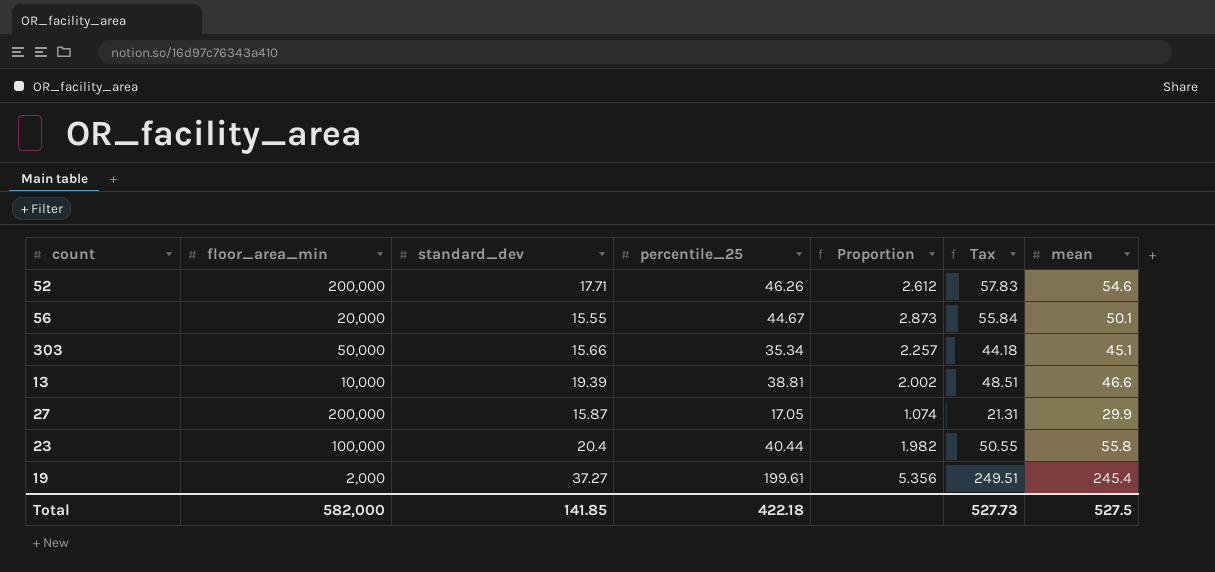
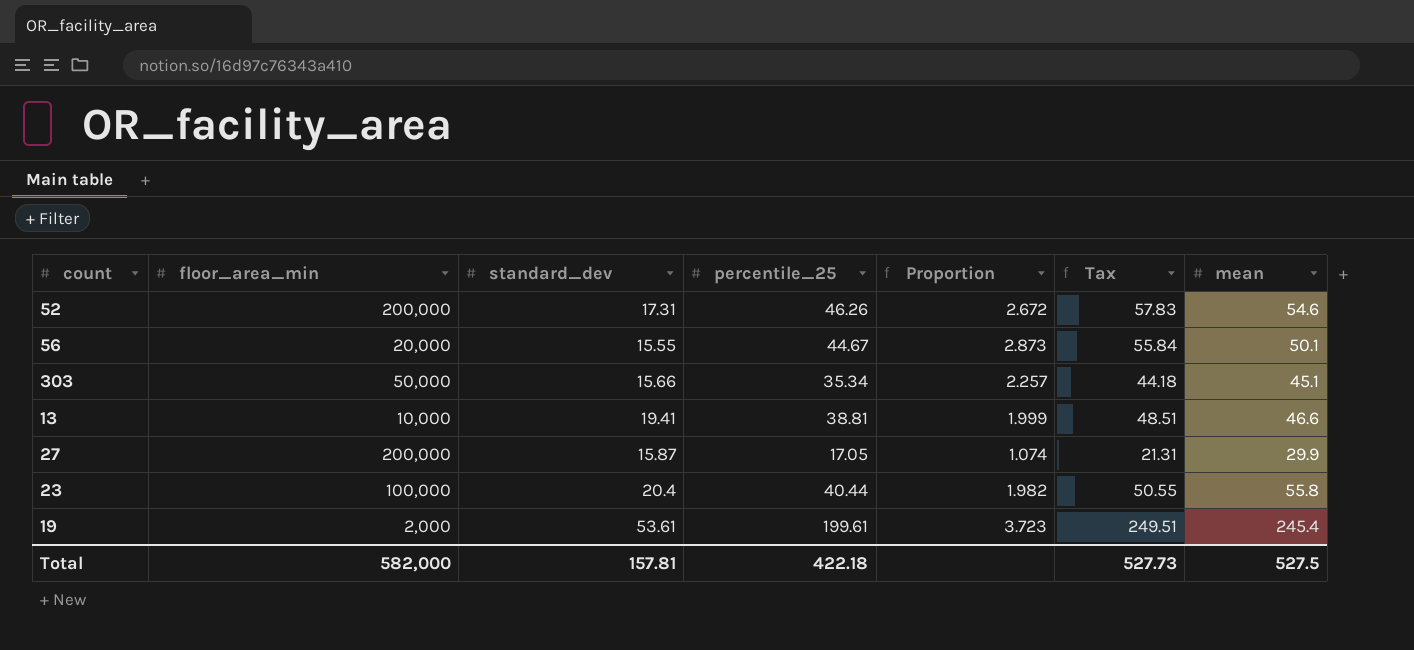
52 | standard_dev: 17.71 -> 17.31
52 | Proportion: 2.612 -> 2.672
13 | standard_dev: 19.39 -> 19.41
13 | Proportion: 2.002 -> 1.999
19 | standard_dev: 37.27 -> 53.61
19 | Proportion: 5.356 -> 3.723
Total | standard_dev: 141.85 -> 157.81

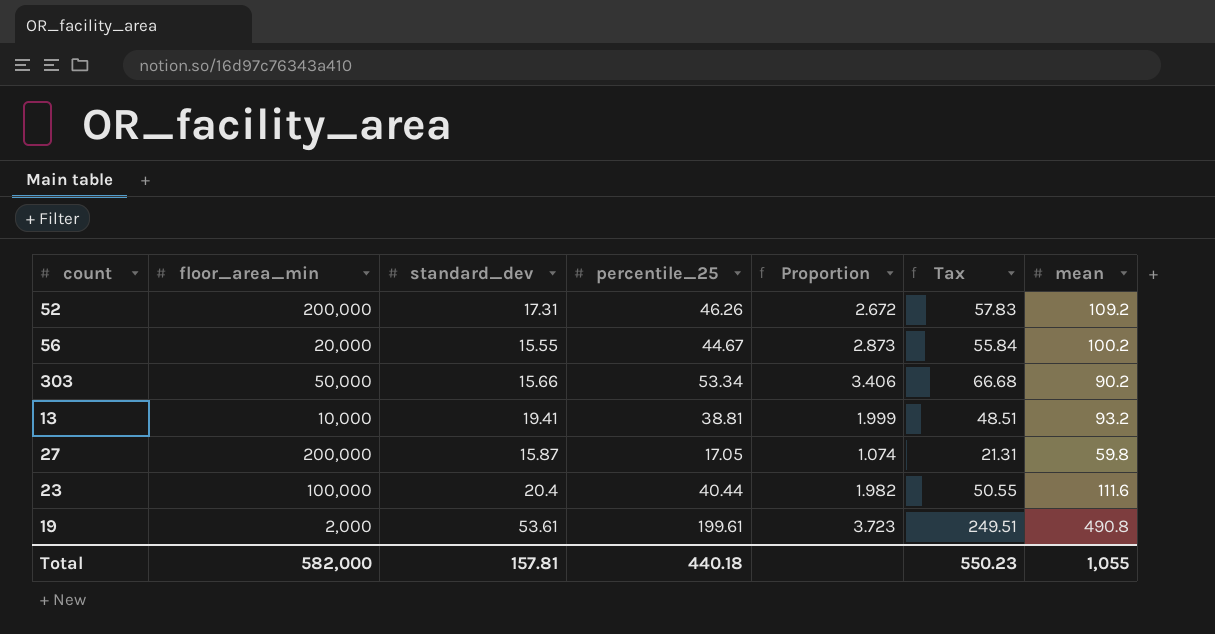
52 | mean: 54.6 -> 109.2
56 | mean: 50.1 -> 100.2
303 | percentile_25: 35.34 -> 53.34
303 | Proportion: 2.257 -> 3.406
303 | Tax: 44.18 -> 66.68
303 | mean: 45.1 -> 90.2
13 | mean: 46.6 -> 93.2
27 | mean: 29.9 -> 59.8
23 | mean: 55.8 -> 111.6
19 | mean: 245.4 -> 490.8
Total | percentile_25: 422.18 -> 440.18
Total | Tax: 527.73 -> 550.23
Total | mean: 527.5 -> 1,055

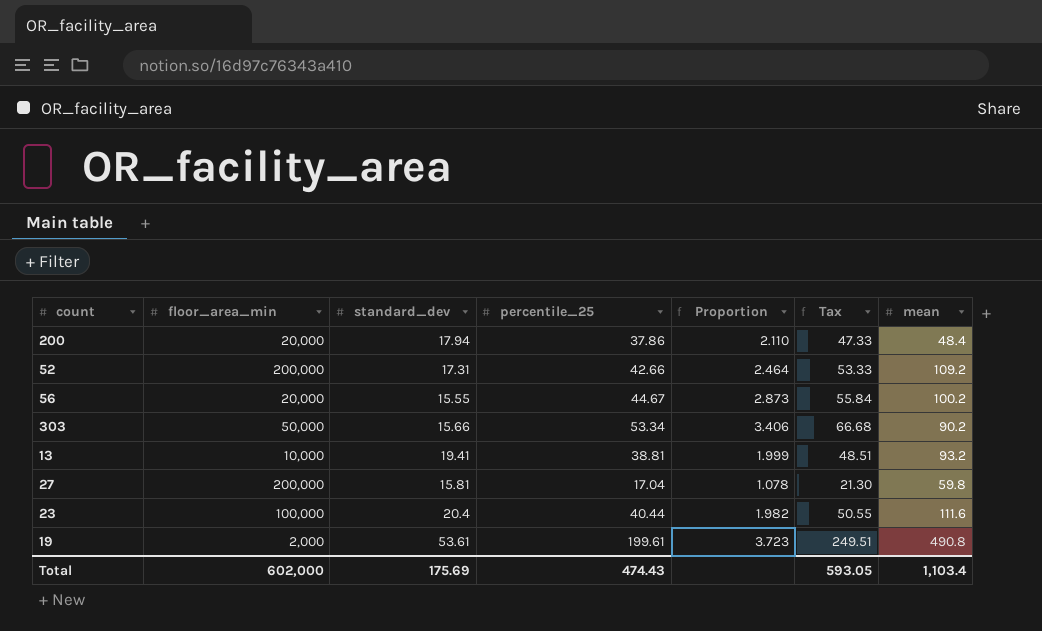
row 200: none -> 20,000 | 17.94 | 37.86 | 2.110 | 47.33 | 48.4
52 | percentile_25: 46.26 -> 42.66
52 | Proportion: 2.672 -> 2.464
52 | Tax: 57.83 -> 53.33
27 | standard_dev: 15.87 -> 15.81
27 | percentile_25: 17.05 -> 17.04
27 | Proportion: 1.074 -> 1.078
27 | Tax: 21.31 -> 21.30
Total | floor_area_min: 582,000 -> 602,000
Total | standard_dev: 157.81 -> 175.69
Total | percentile_25: 440.18 -> 474.43
Total | Tax: 550.23 -> 593.05
Total | mean: 1,055 -> 1,103.4

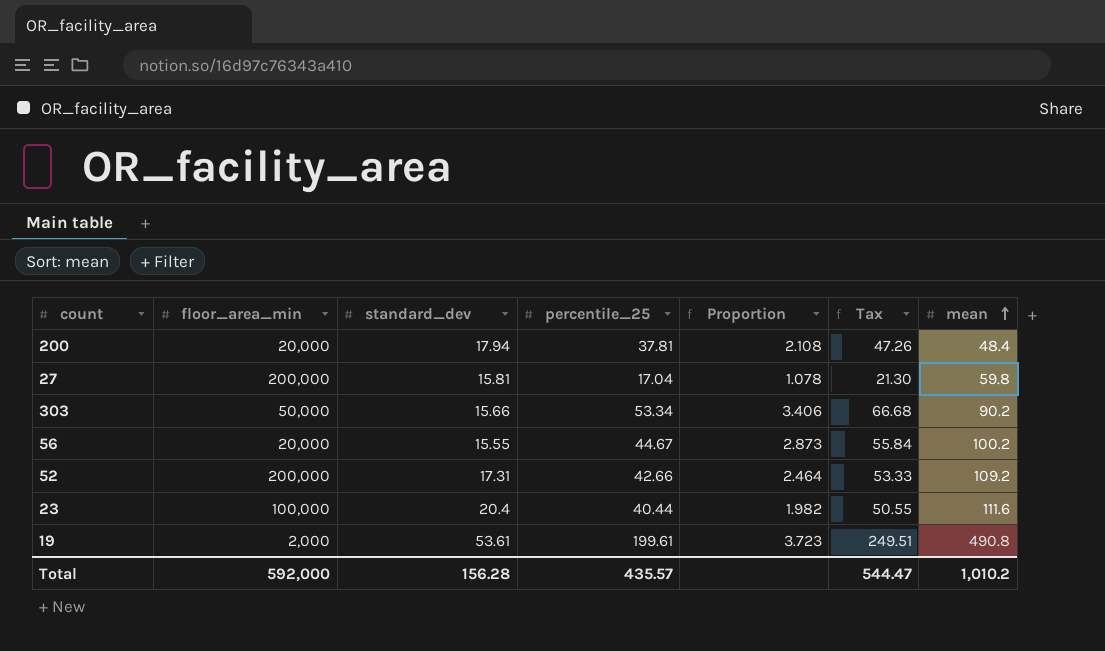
row order: none -> mean ascending
row 13: 10,000 | 19.41 | 38.81 | 1.999 | 48.51 | 93.2 -> none
200 | percentile_25: 37.86 -> 37.81
200 | Proportion: 2.110 -> 2.108
200 | Tax: 47.33 -> 47.26
Total | floor_area_min: 602,000 -> 592,000
Total | standard_dev: 175.69 -> 156.28
Total | percentile_25: 474.43 -> 435.57
Total | Tax: 593.05 -> 544.47
Total | mean: 1,103.4 -> 1,010.2

